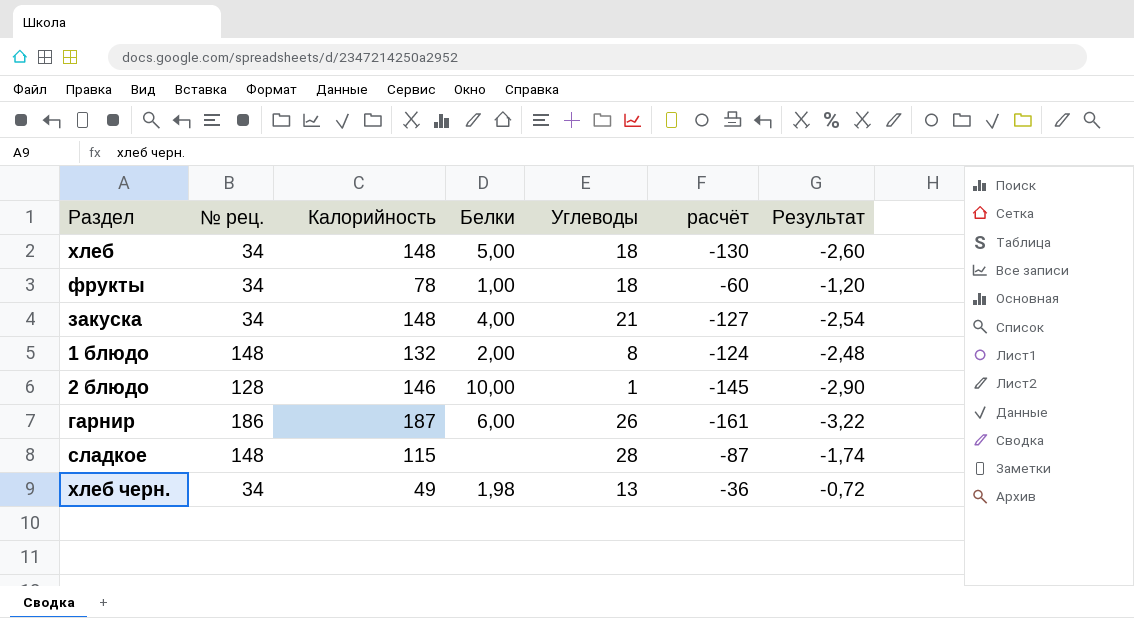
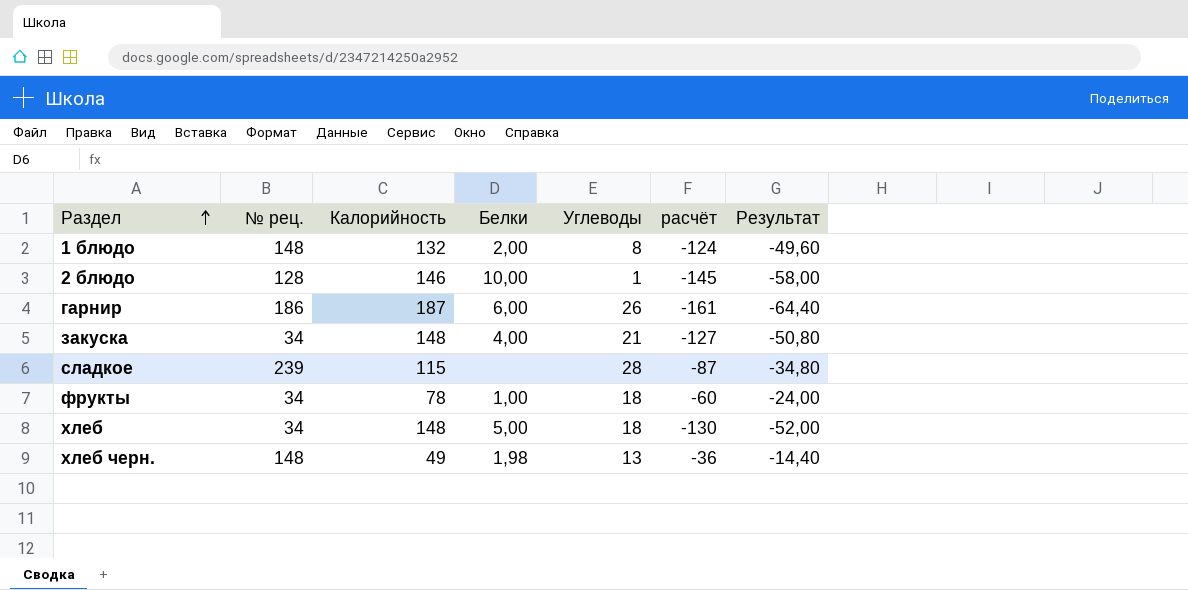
row order: none -> Раздел ascending
column Результат | formula: [расчёт] * 0,02 -> [расчёт] * 0,4
сладкое | № рец.: 148 -> 239
хлеб черн. | № рец.: 34 -> 148

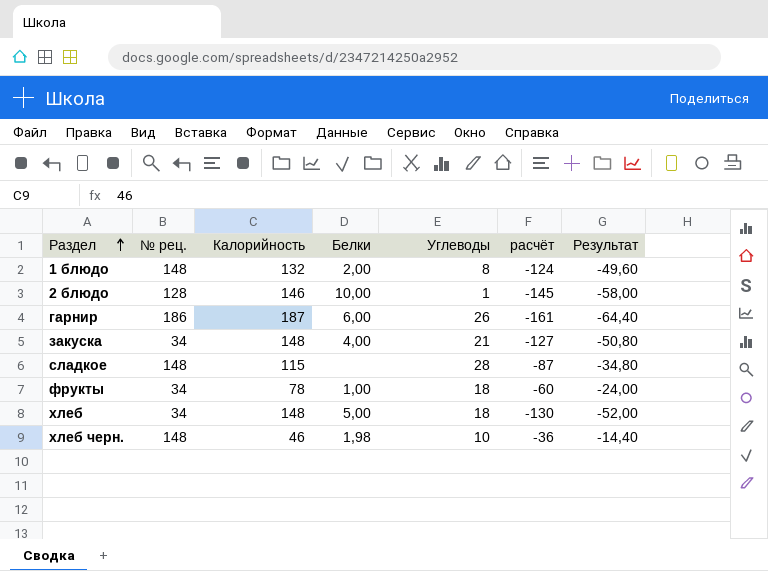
сладкое | № рец.: 239 -> 148
хлеб черн. | Калорийность: 49 -> 46
хлеб черн. | Углеводы: 13 -> 10

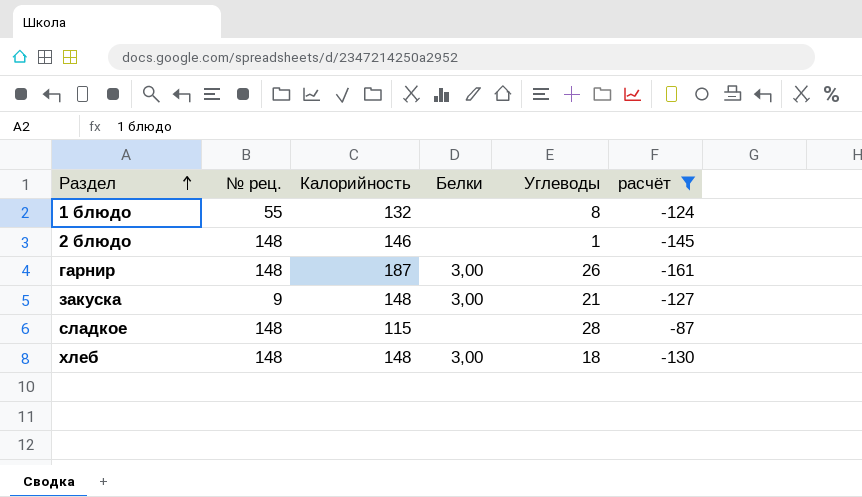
filter: none -> расчёт <= -87
column Результат | formula: [расчёт] * 0,4 -> none
1 блюдо | № рец.: 148 -> 55
1 блюдо | Белки: 2,00 -> none
2 блюдо | № рец.: 128 -> 148
2 блюдо | Белки: 10,00 -> none
гарнир | № рец.: 186 -> 148
гарнир | Белки: 6,00 -> 3,00
закуска | № рец.: 34 -> 9
закуска | Белки: 4,00 -> 3,00
хлеб | № рец.: 34 -> 148
хлеб | Белки: 5,00 -> 3,00

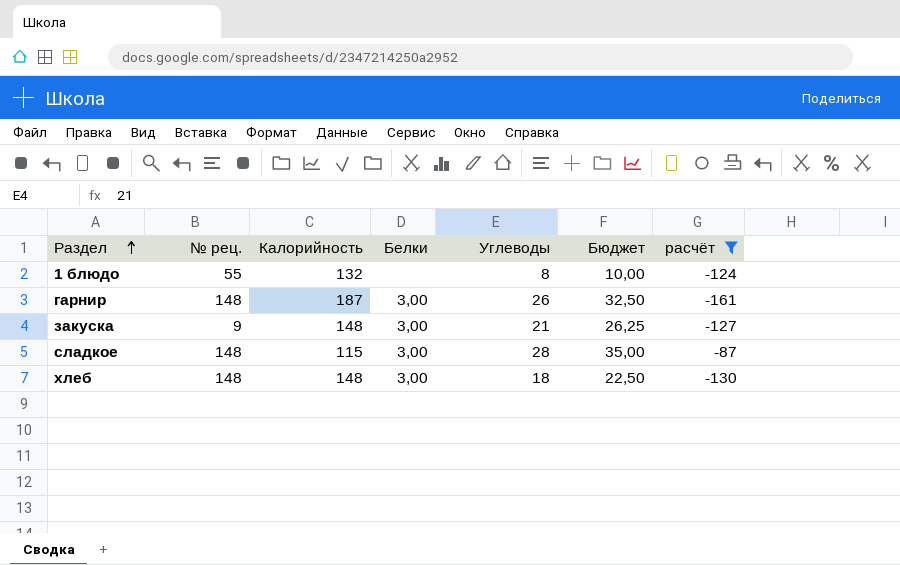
column Бюджет | formula: none -> [Углеводы] * 1,25
row 2 блюдо: 148 | 146 | none | 1 | -145 -> none
сладкое | Белки: none -> 3,00

